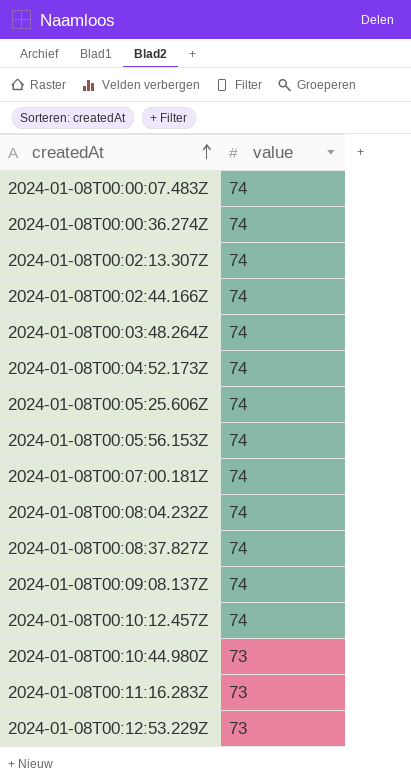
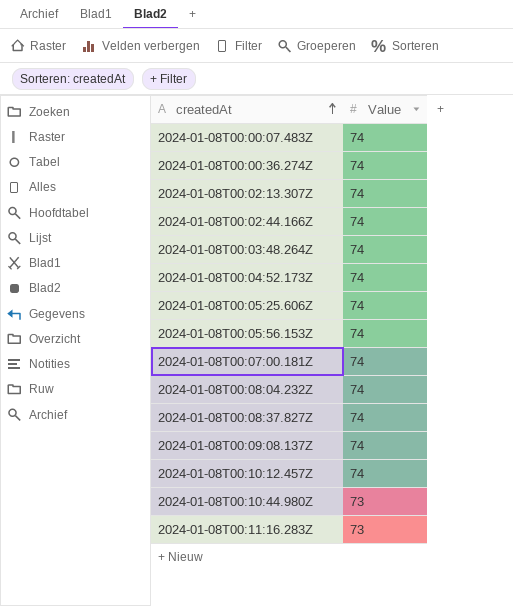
column name: value -> Value
row 2024-01-08T00:12:53.229Z: 73 -> none

